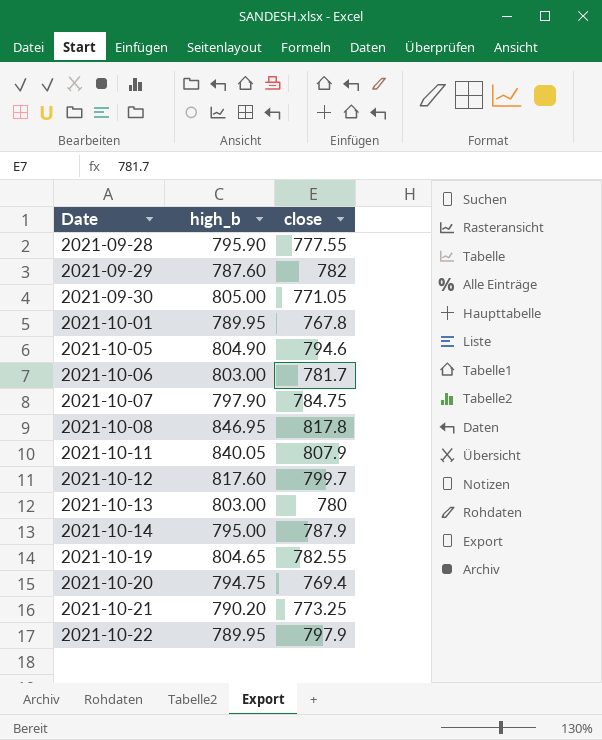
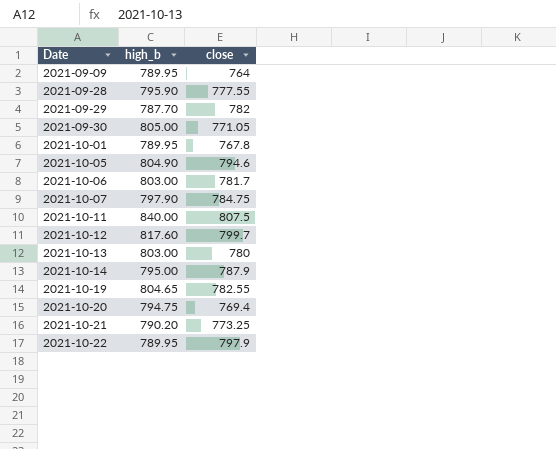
row 2021-10-08: 846.95 | 817.8 -> none
row 2021-09-09: none -> 789.95 | 764
2021-09-29 | high_b: 787.60 -> 787.70
2021-10-11 | high_b: 840.05 -> 840.00
2021-10-11 | close: 807.9 -> 807.5

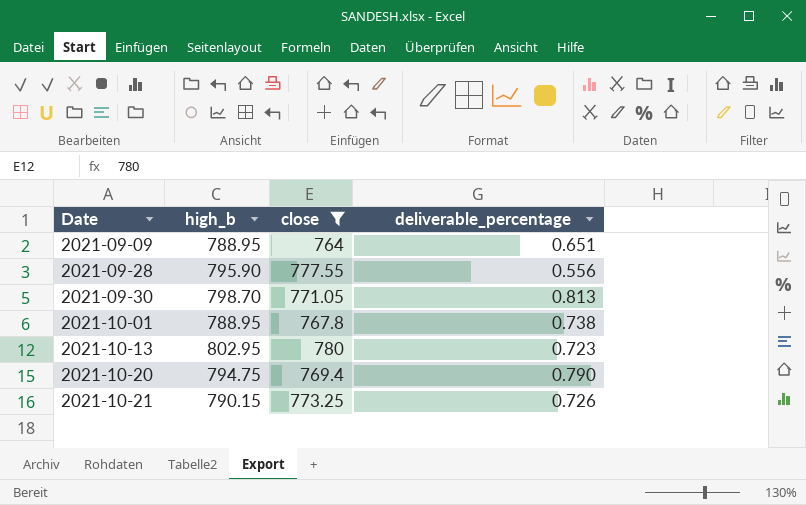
filter: none -> close <= 780
column deliverable_percentage | position: none -> 4
2021-09-09 | high_b: 789.95 -> 788.95
2021-09-30 | high_b: 805.00 -> 798.70
2021-10-01 | high_b: 789.95 -> 788.95
2021-10-13 | high_b: 803.00 -> 802.95
2021-10-21 | high_b: 790.20 -> 790.15

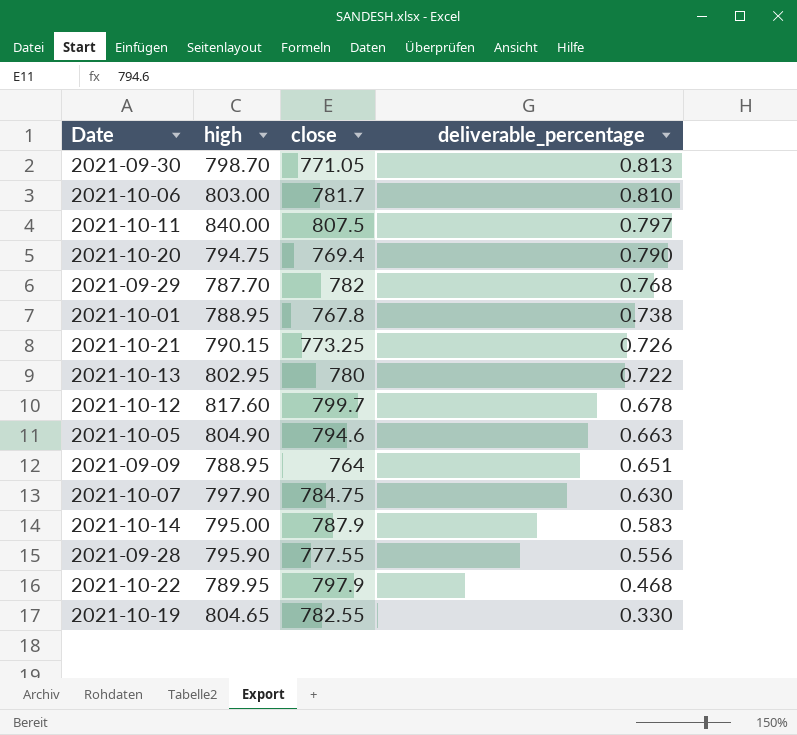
filter: close <= 780 -> none
row order: Date ascending -> deliverable_percentage descending
column name: high_b -> high
2021-10-13 | deliverable_percentage: 0.723 -> 0.722

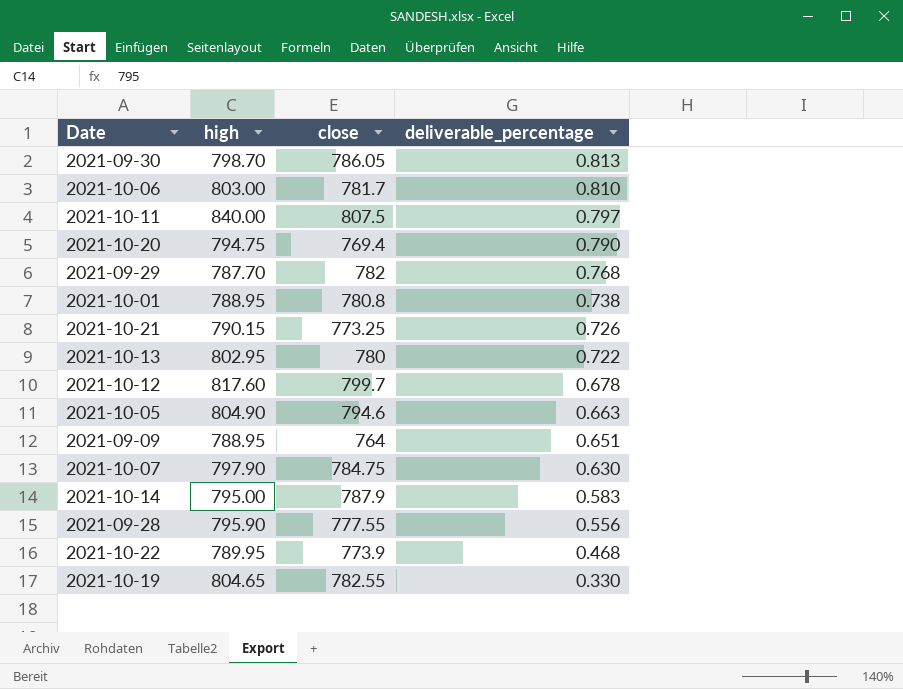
2021-09-30 | close: 771.05 -> 786.05
2021-10-01 | close: 767.8 -> 780.8
2021-10-22 | close: 797.9 -> 773.9

